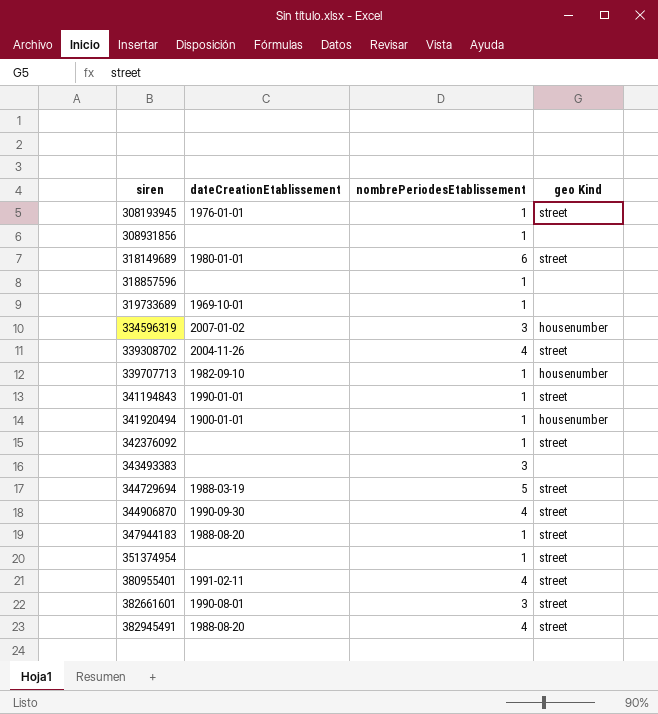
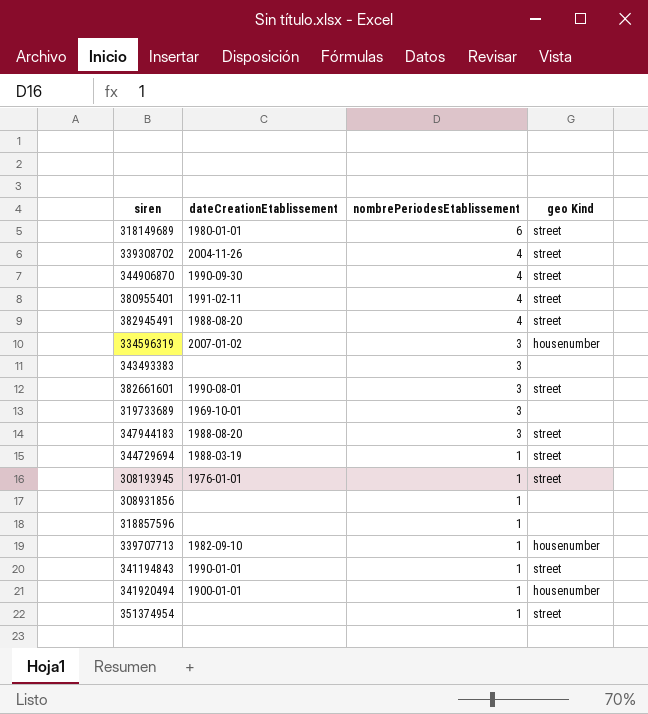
row order: siren ascending -> nombrePeriodesEtablissement descending
row 342376092: none | 1 | street -> none
319733689 | nombrePeriodesEtablissement: 1 -> 3
347944183 | nombrePeriodesEtablissement: 1 -> 3
344729694 | nombrePeriodesEtablissement: 5 -> 1

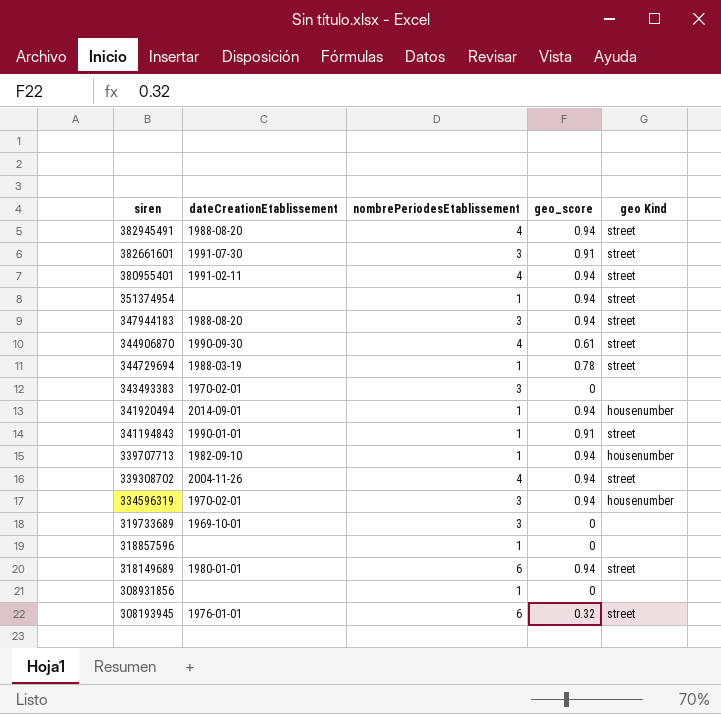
row order: nombrePeriodesEtablissement descending -> siren descending
column geo_score | position: none -> 4
382661601 | dateCreationEtablissement: 1990-08-01 -> 1991-07-30
343493383 | dateCreationEtablissement: none -> 1970-02-01
341920494 | dateCreationEtablissement: 1900-01-01 -> 2014-09-01
334596319 | dateCreationEtablissement: 2007-01-02 -> 1970-02-01
308193945 | nombrePeriodesEtablissement: 1 -> 6

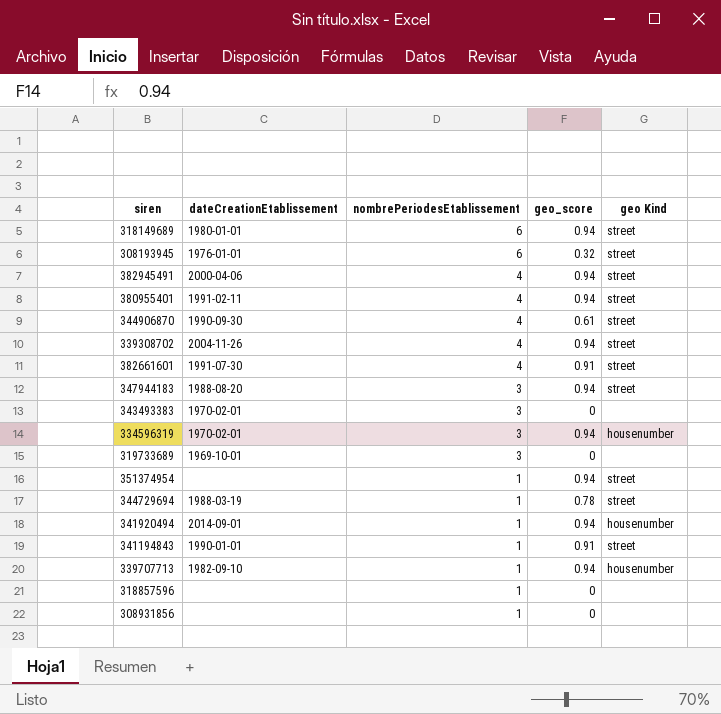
row order: siren descending -> nombrePeriodesEtablissement descending
382945491 | dateCreationEtablissement: 1988-08-20 -> 2000-04-06
382661601 | nombrePeriodesEtablissement: 3 -> 4

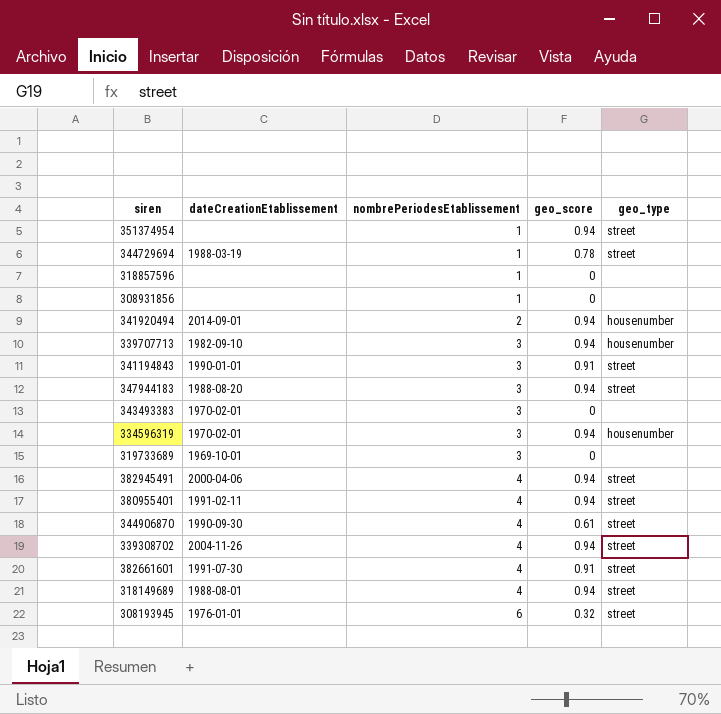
row order: nombrePeriodesEtablissement descending -> nombrePeriodesEtablissement ascending
column name: geo Kind -> geo_type
341920494 | nombrePeriodesEtablissement: 1 -> 2
339707713 | nombrePeriodesEtablissement: 1 -> 3
341194843 | nombrePeriodesEtablissement: 1 -> 3
318149689 | dateCreationEtablissement: 1980-01-01 -> 1988-08-01
318149689 | nombrePeriodesEtablissement: 6 -> 4

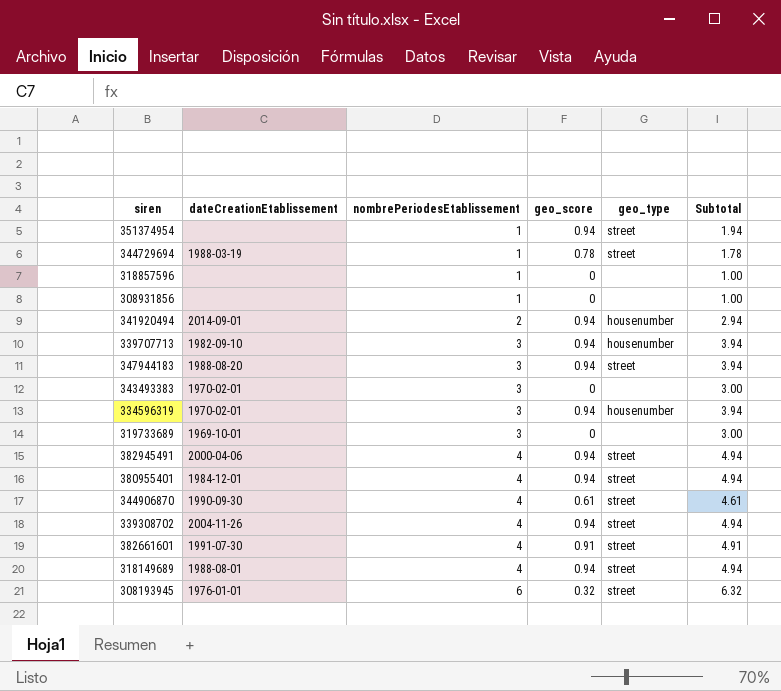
column Subtotal | formula: none -> [nombrePeriodesEtablissement] + [geo_score]
row 341194843: 1990-01-01 | 3 | 0.91 | street -> none
380955401 | dateCreationEtablissement: 1991-02-11 -> 1984-12-01

